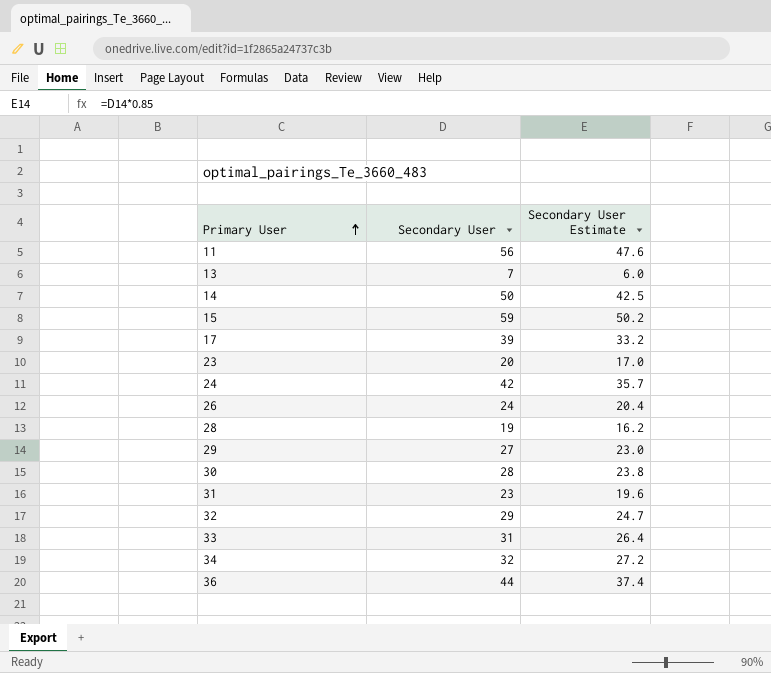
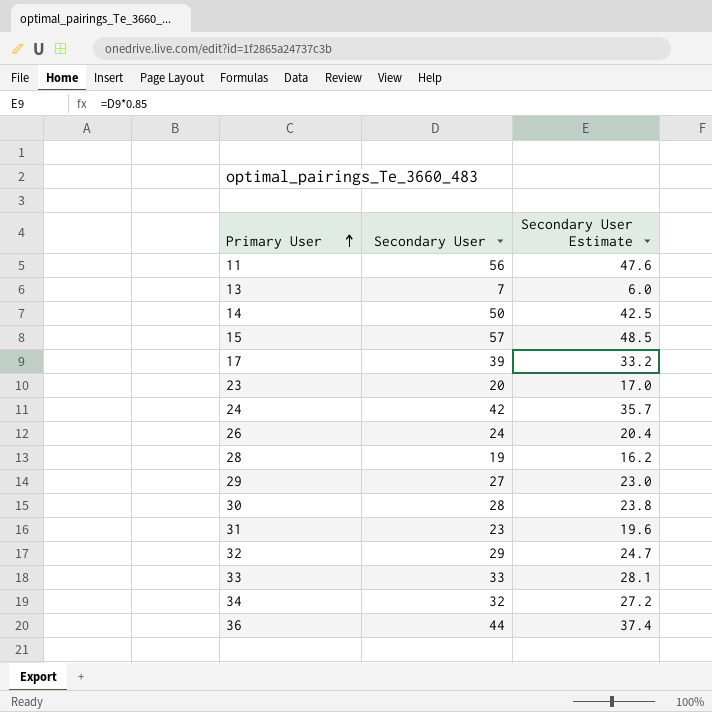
15 | Secondary User: 59 -> 57
15 | Secondary User Estimate: 50.2 -> 48.5
33 | Secondary User: 31 -> 33
33 | Secondary User Estimate: 26.4 -> 28.1

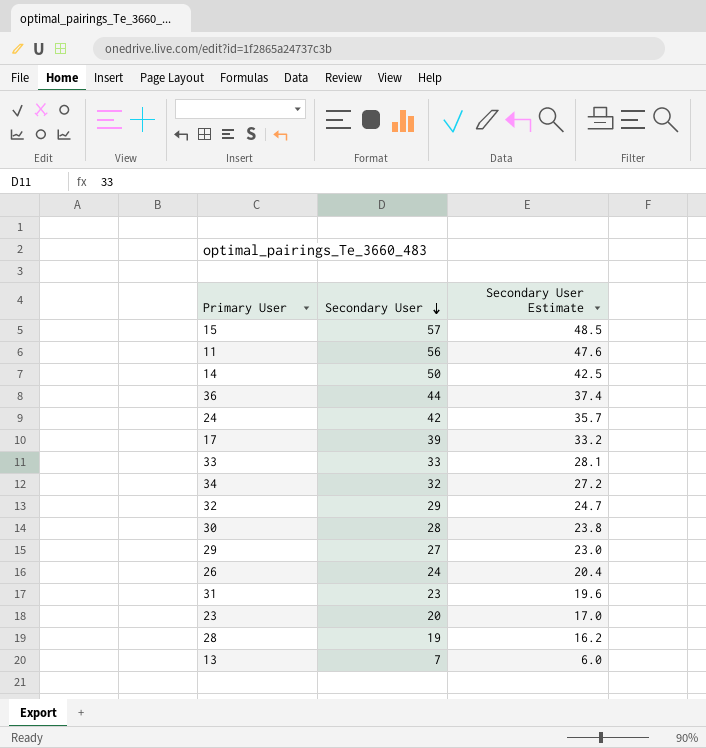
row order: Primary User ascending -> Secondary User descending

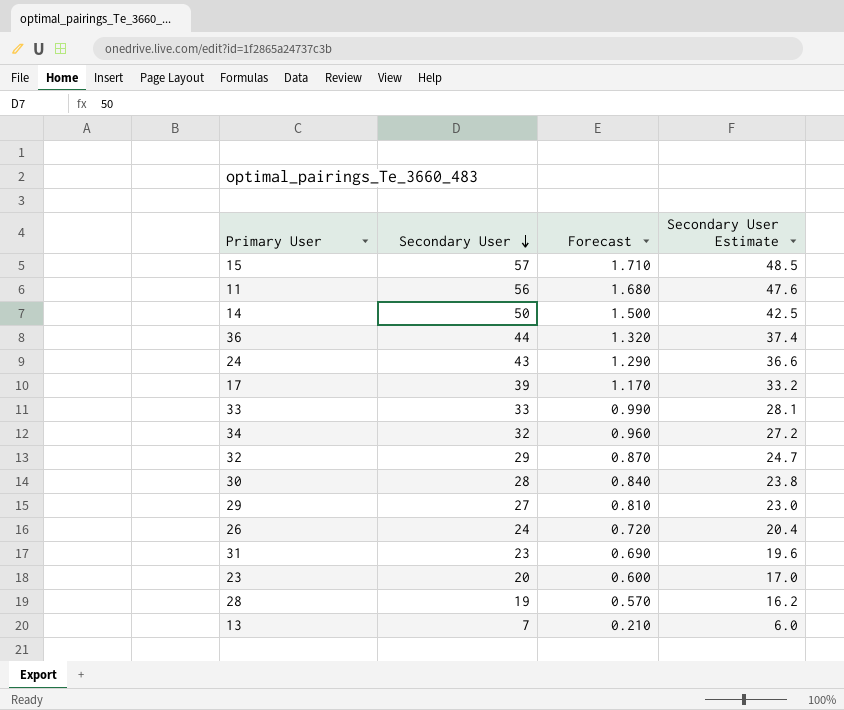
column Forecast | formula: none -> [Secondary User] * 0.03
24 | Secondary User: 42 -> 43
24 | Secondary User Estimate: 35.7 -> 36.6

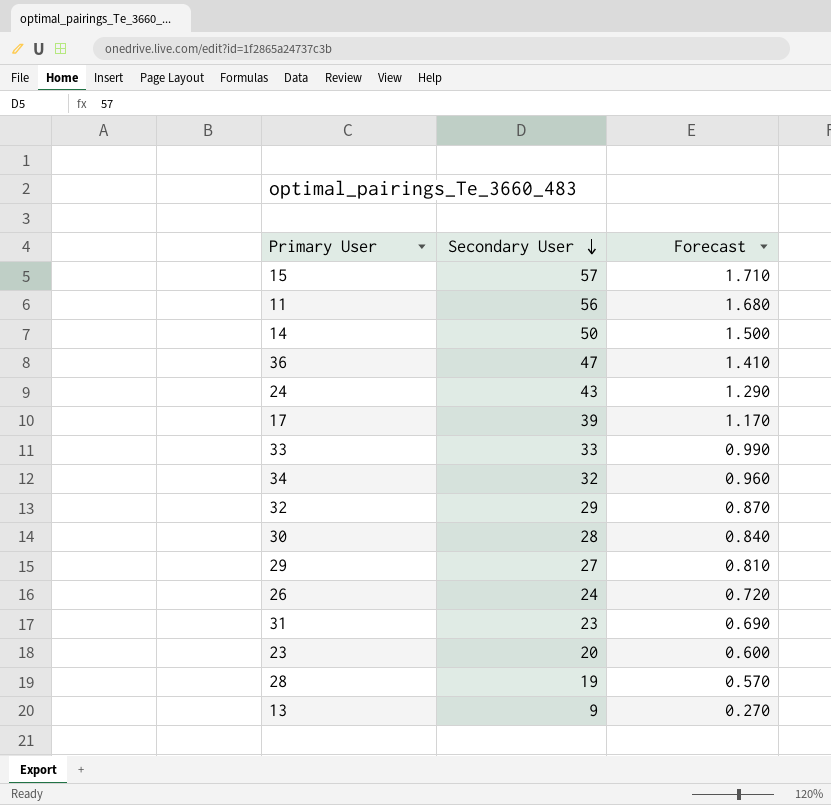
column Secondary User Estimate | formula: [Secondary User] * 0.85 -> none
36 | Secondary User: 44 -> 47
36 | Forecast: 1.320 -> 1.410
13 | Secondary User: 7 -> 9
13 | Forecast: 0.210 -> 0.270

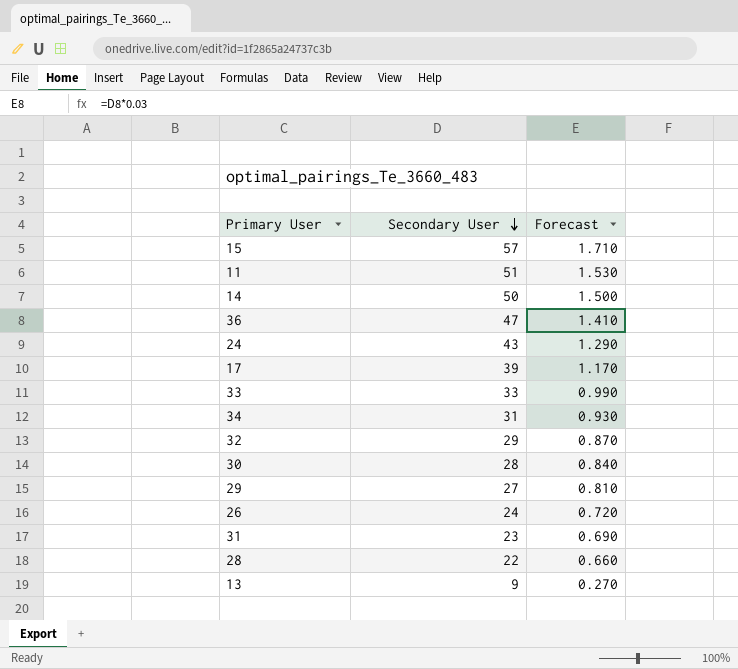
row 23: 20 | 0.600 -> none
11 | Secondary User: 56 -> 51
11 | Forecast: 1.680 -> 1.530
34 | Secondary User: 32 -> 31
34 | Forecast: 0.960 -> 0.930
28 | Secondary User: 19 -> 22
28 | Forecast: 0.570 -> 0.660

